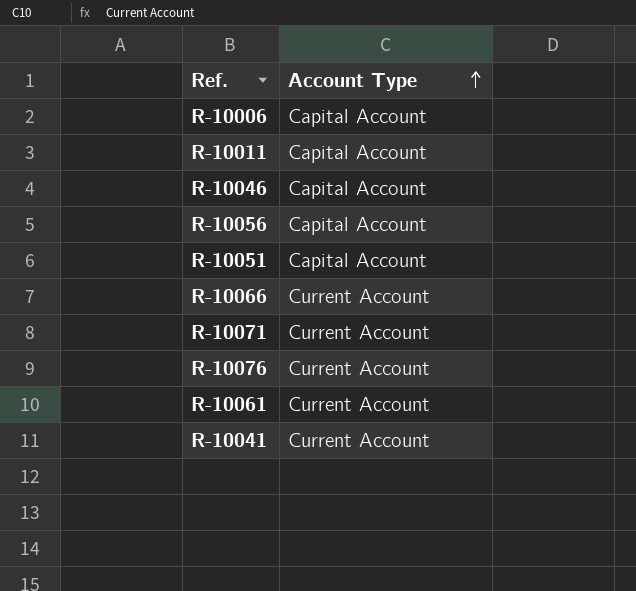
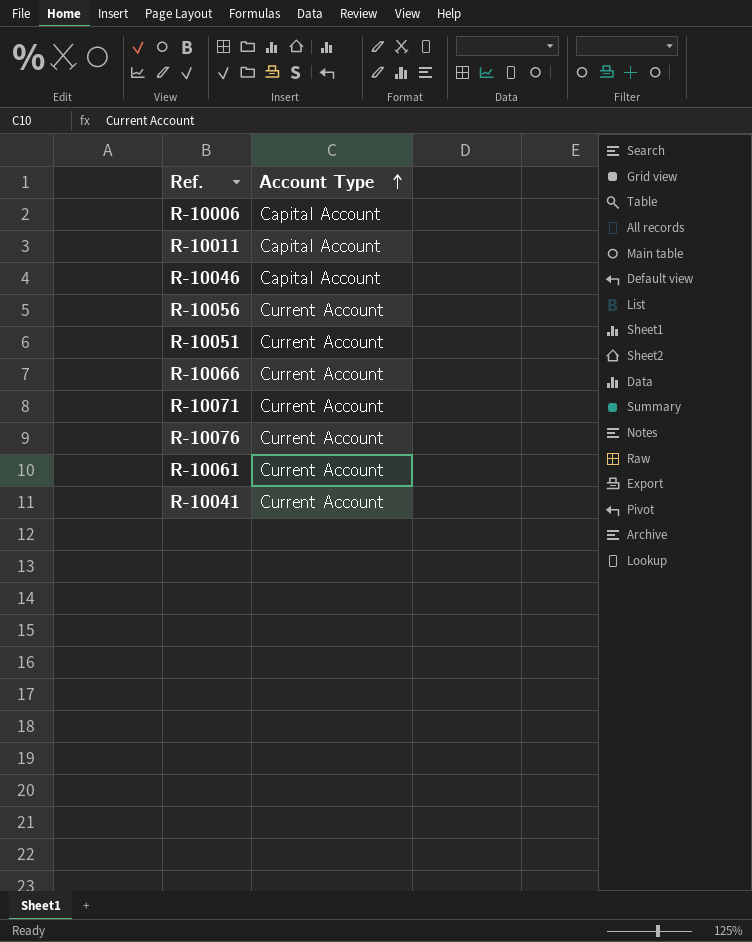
R-10056 | Account Type: Capital Account -> Current Account
R-10051 | Account Type: Capital Account -> Current Account

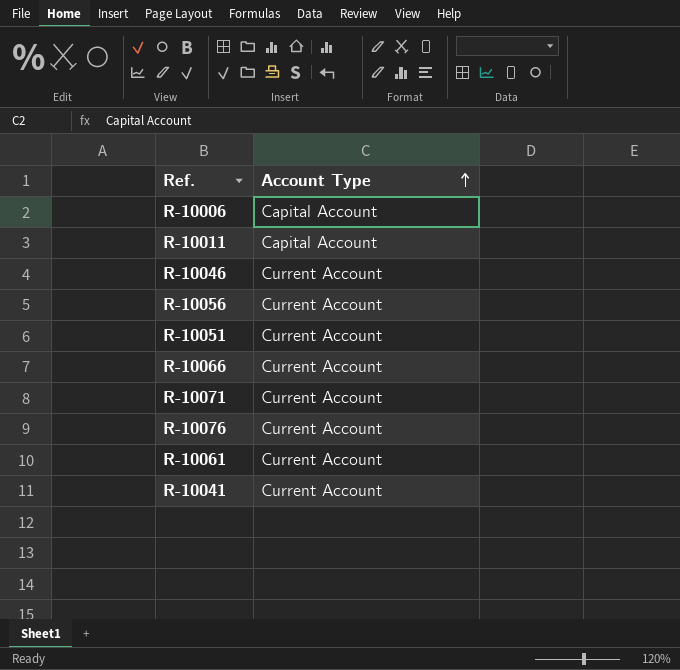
R-10046 | Account Type: Capital Account -> Current Account

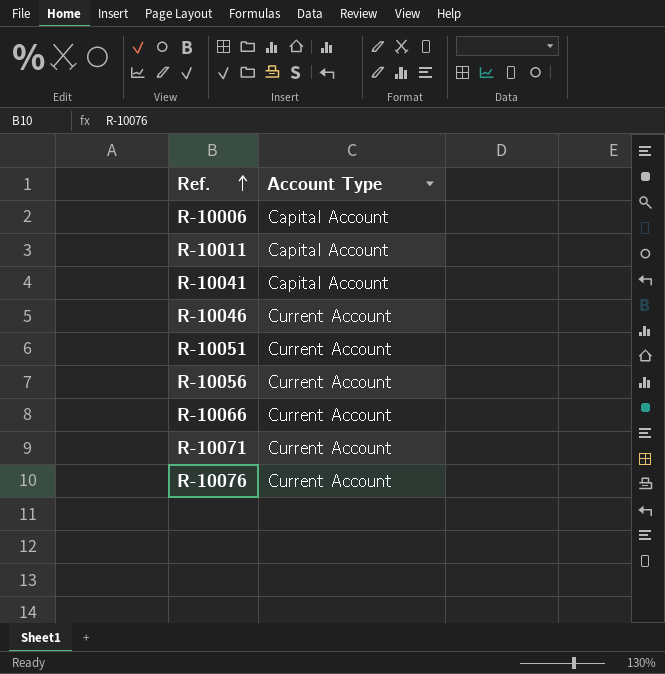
row order: Account Type ascending -> Ref. ascending
row R-10061: Current Account -> none
R-10041 | Account Type: Current Account -> Capital Account

